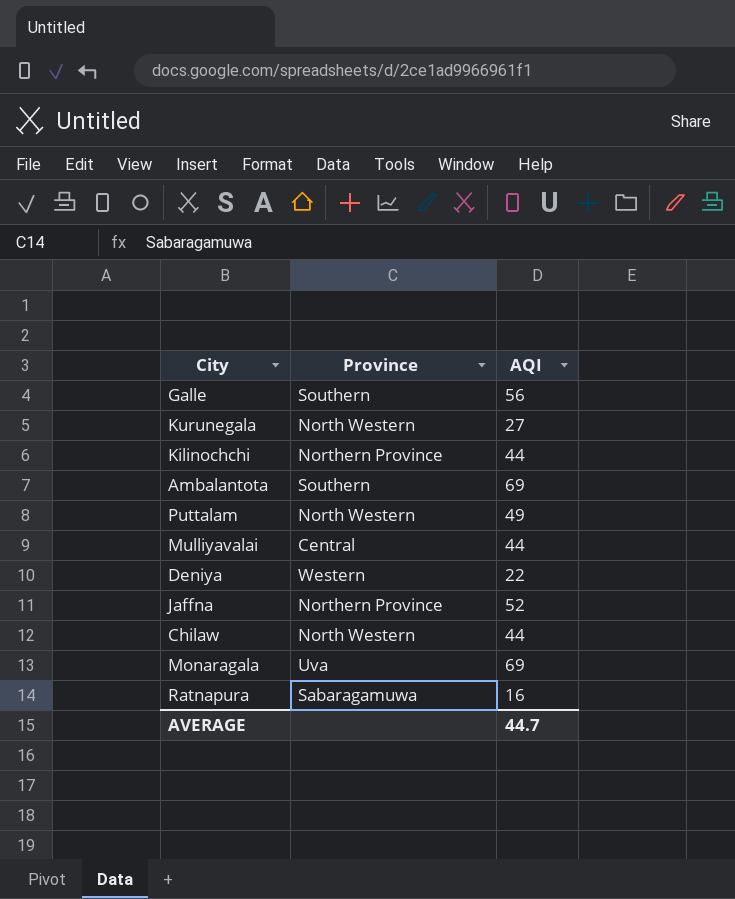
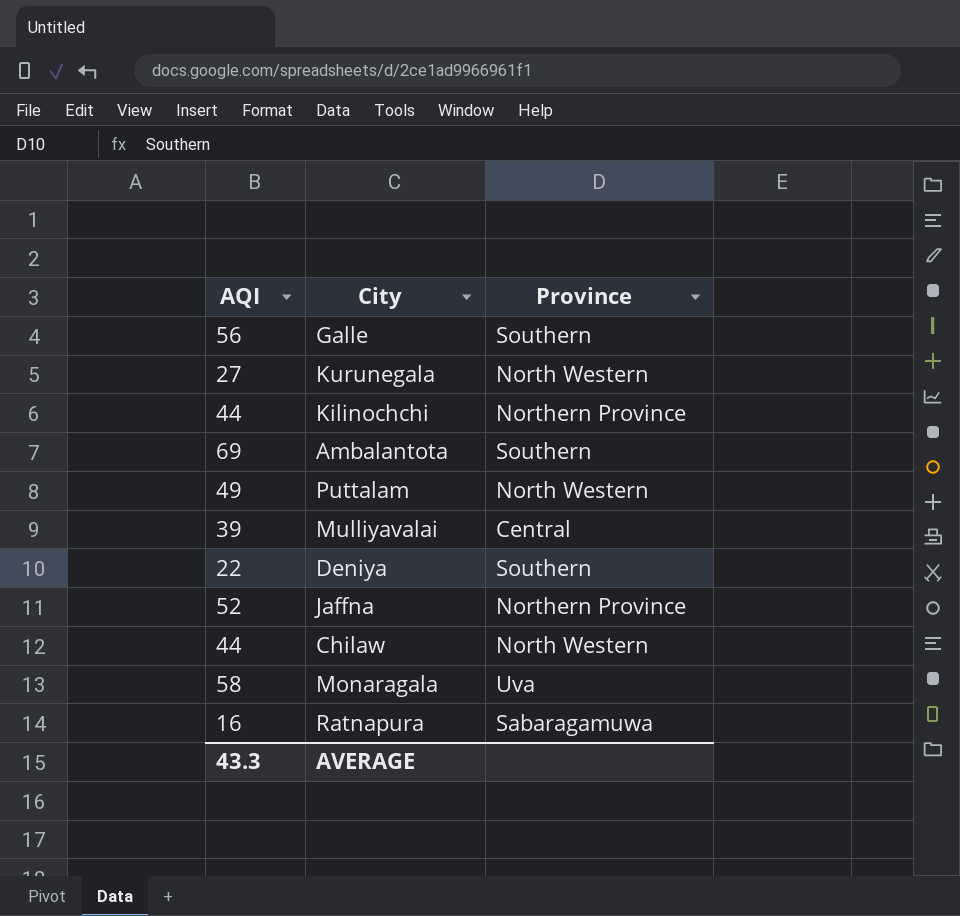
column AQI | position: 3 -> 1
Mulliyavalai | AQI: 44 -> 39
Deniya | Province: Western -> Southern
Monaragala | AQI: 69 -> 58
AVERAGE | AQI: 44.7 -> 43.3

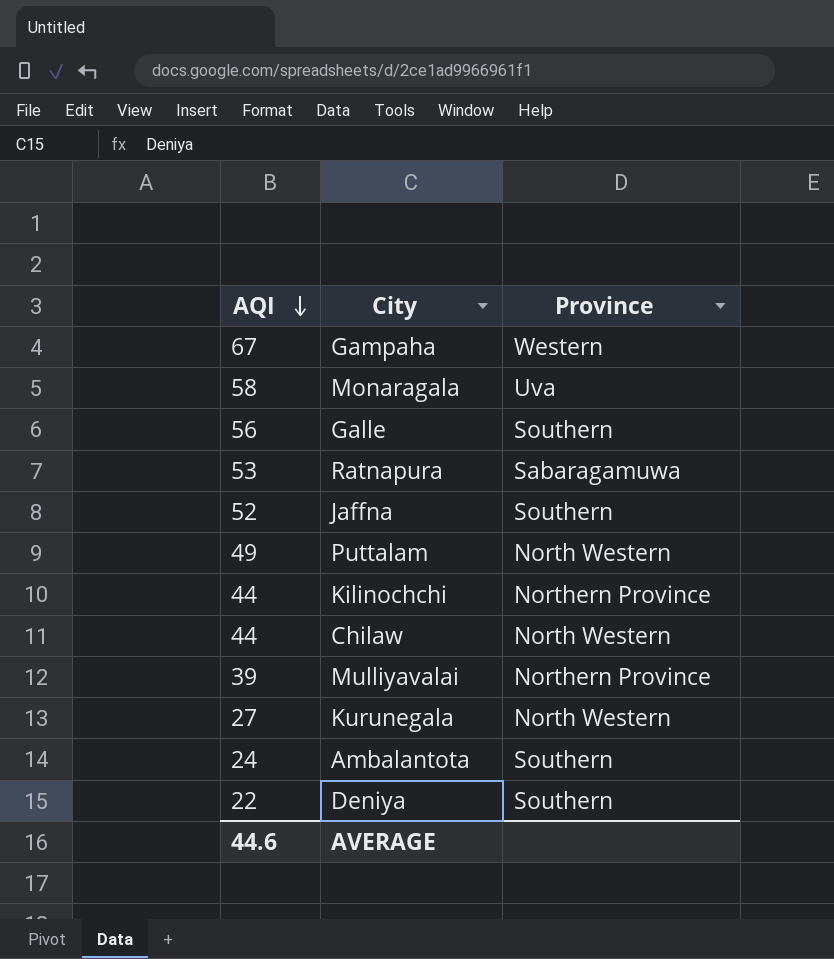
row order: none -> AQI descending
row Gampaha: none -> 67 | Western
Ratnapura | AQI: 16 -> 53
Jaffna | Province: Northern Province -> Southern
Mulliyavalai | Province: Central -> Northern Province
Ambalantota | AQI: 69 -> 24
AVERAGE | AQI: 43.3 -> 44.6

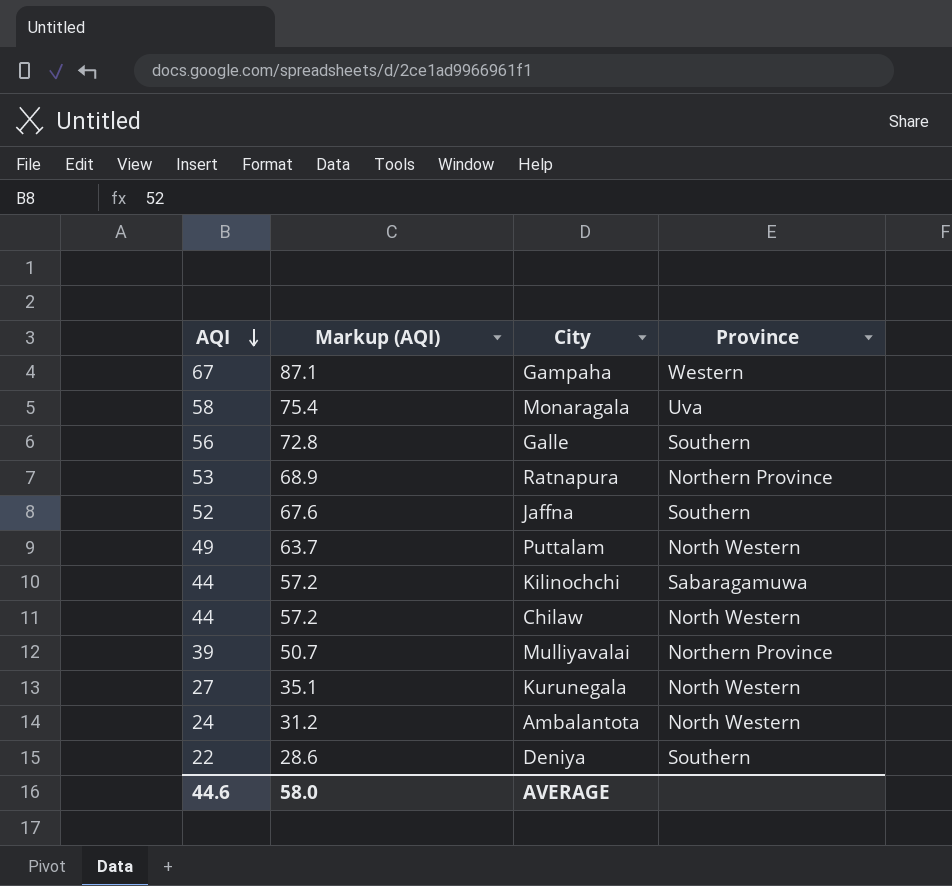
column Markup (AQI) | formula: none -> [AQI] * 1.3
Ratnapura | Province: Sabaragamuwa -> Northern Province
Kilinochchi | Province: Northern Province -> Sabaragamuwa
Ambalantota | Province: Southern -> North Western

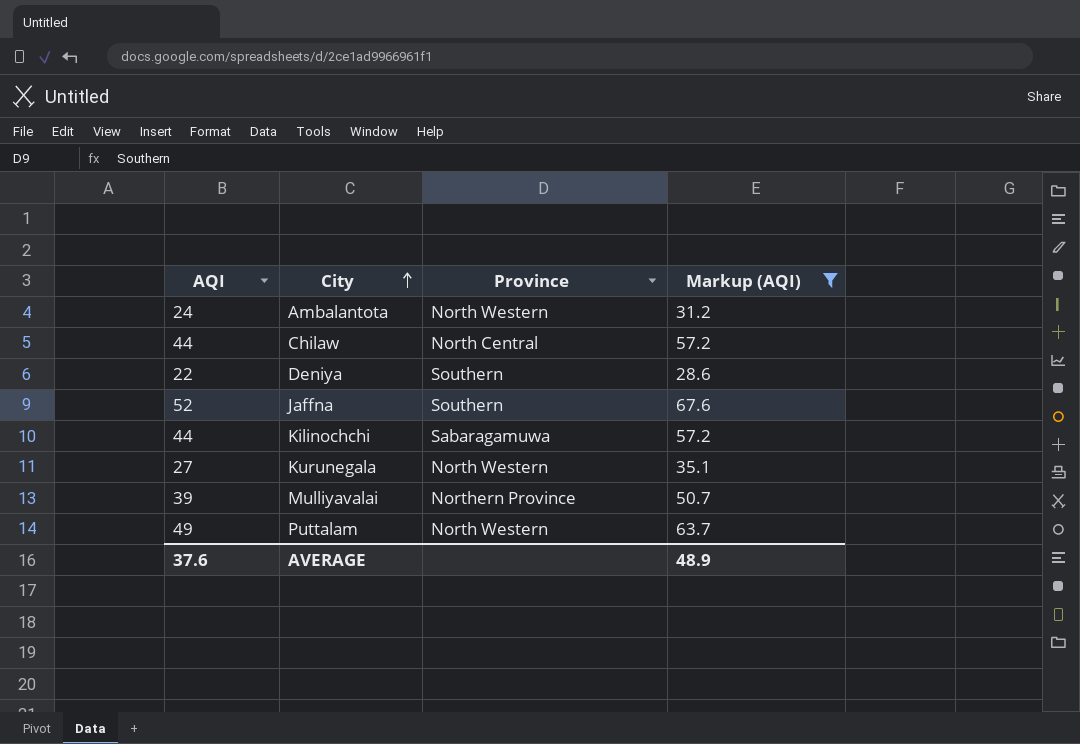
filter: none -> Markup (AQI) <= 67.6
row order: AQI descending -> City ascending
column Markup (AQI) | position: 2 -> 4
Chilaw | Province: North Western -> North Central
AVERAGE | AQI: 44.6 -> 37.6
AVERAGE | Markup (AQI): 58.0 -> 48.9

